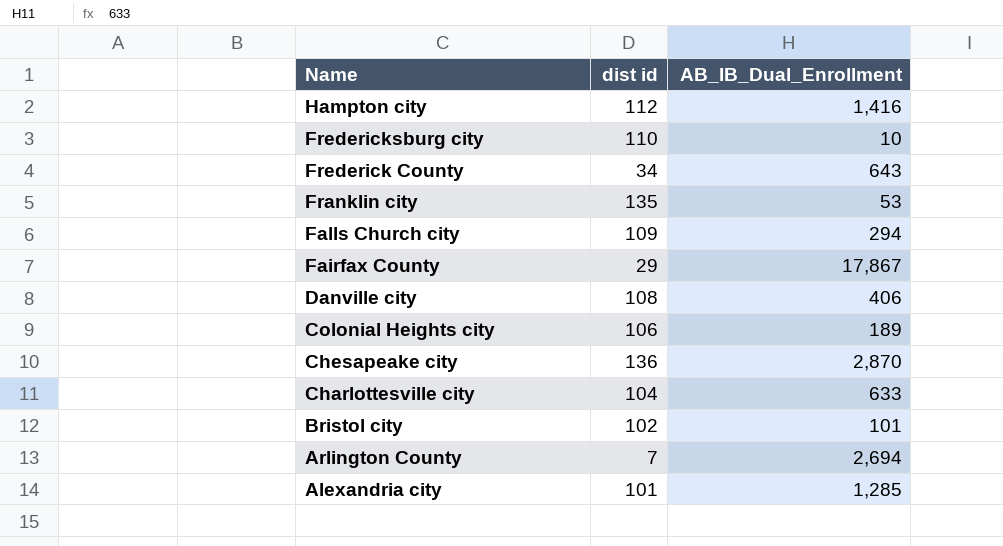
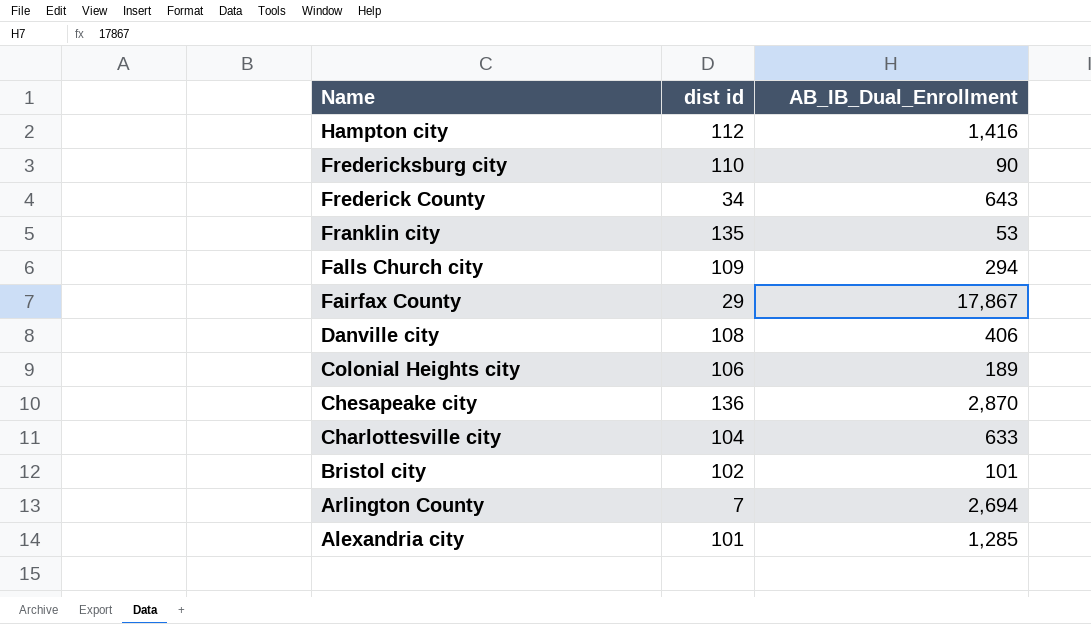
Fredericksburg city | AB_IB_Dual_Enrollment: 10 -> 90

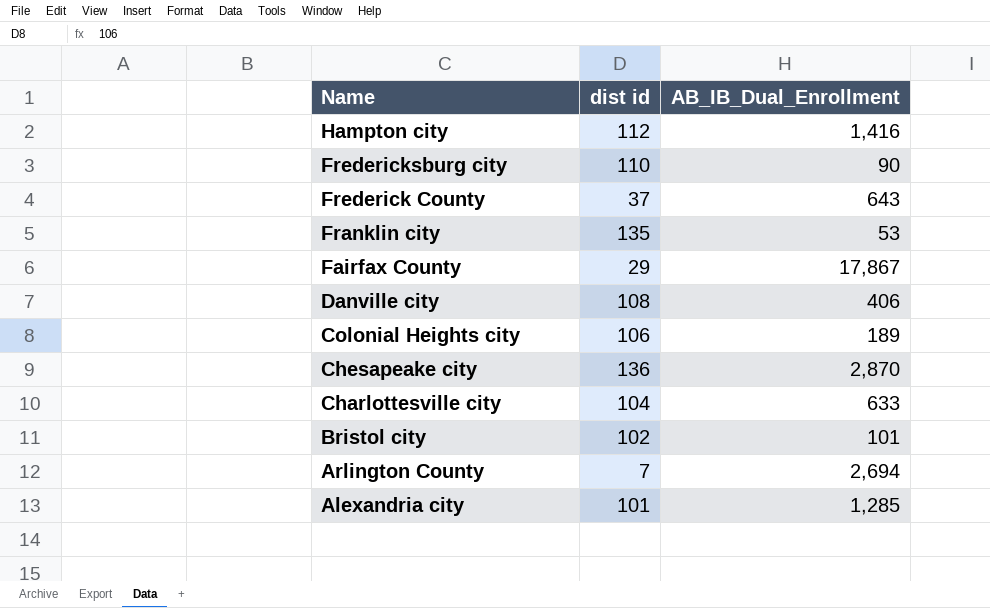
row Falls Church city: 109 | 294 -> none
Frederick County | dist id: 34 -> 37

